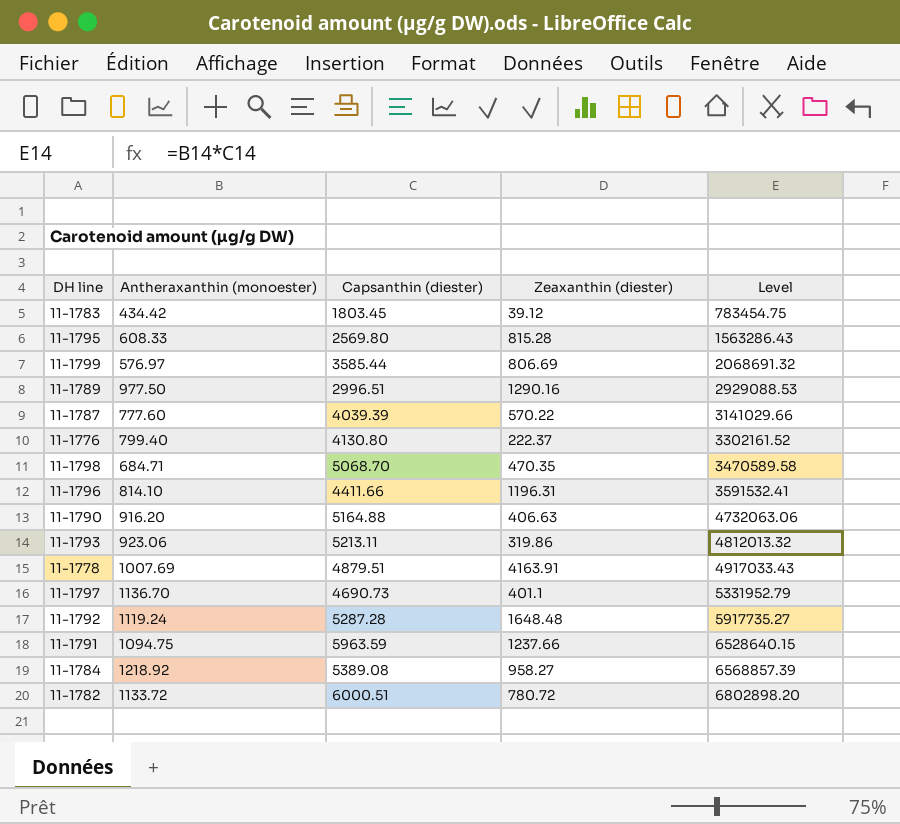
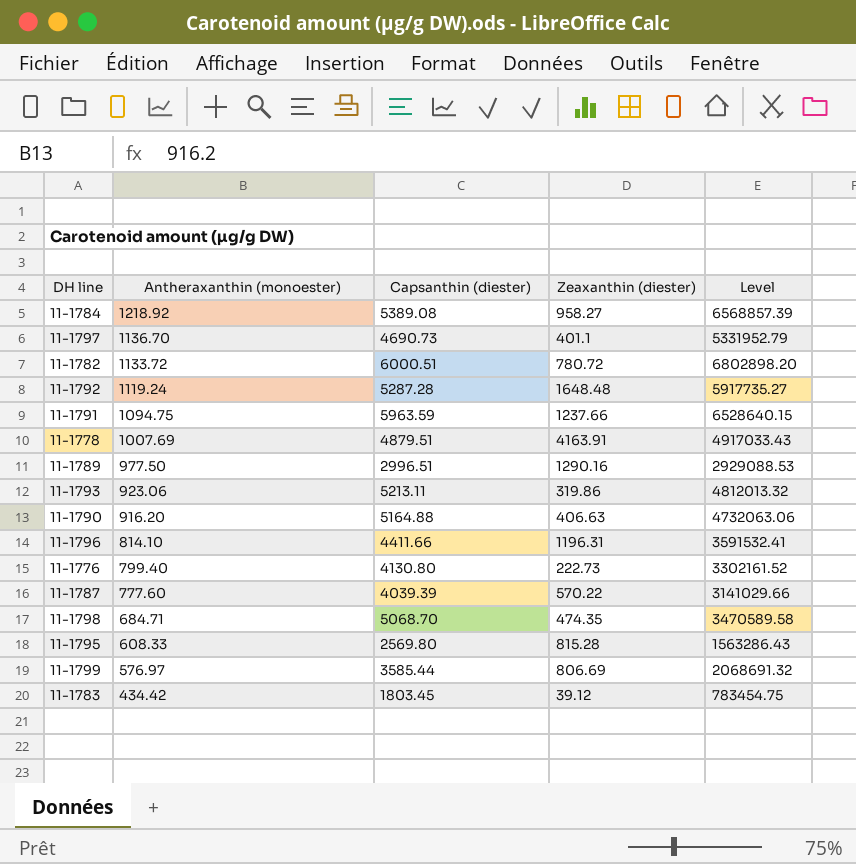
row order: Level ascending -> Antheraxanthin (monoester) descending
11-1776 | Zeaxanthin (diester): 222.37 -> 222.73
11-1798 | Zeaxanthin (diester): 470.35 -> 474.35

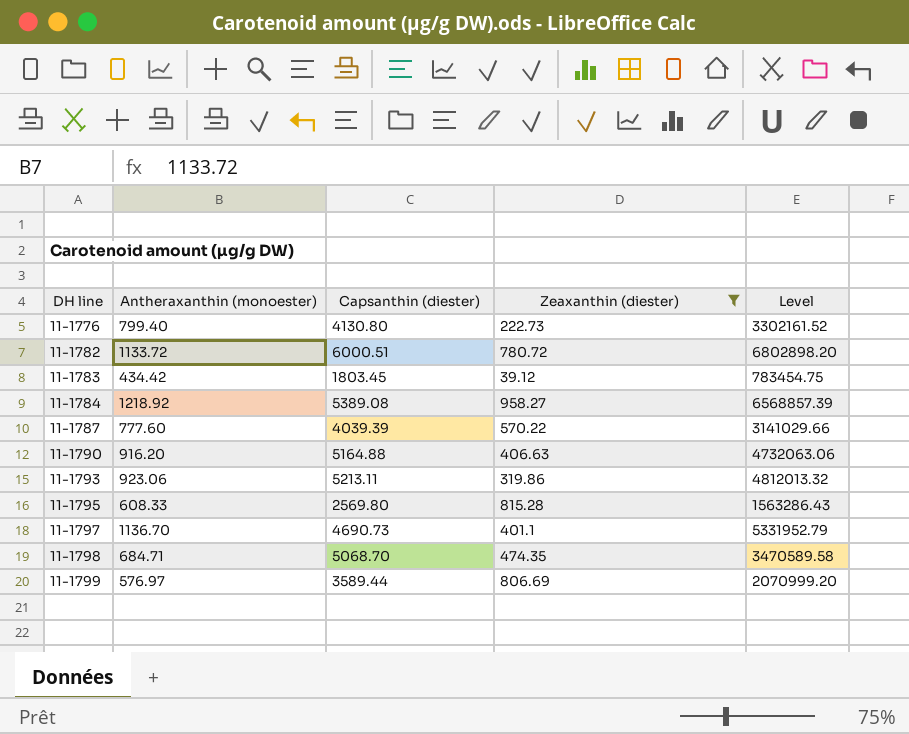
filter: none -> Zeaxanthin (diester) <= 958.27
row order: Antheraxanthin (monoester) descending -> DH line ascending
11-1799 | Capsanthin (diester): 3585.44 -> 3589.44
11-1799 | Level: 2068691.32 -> 2070999.20

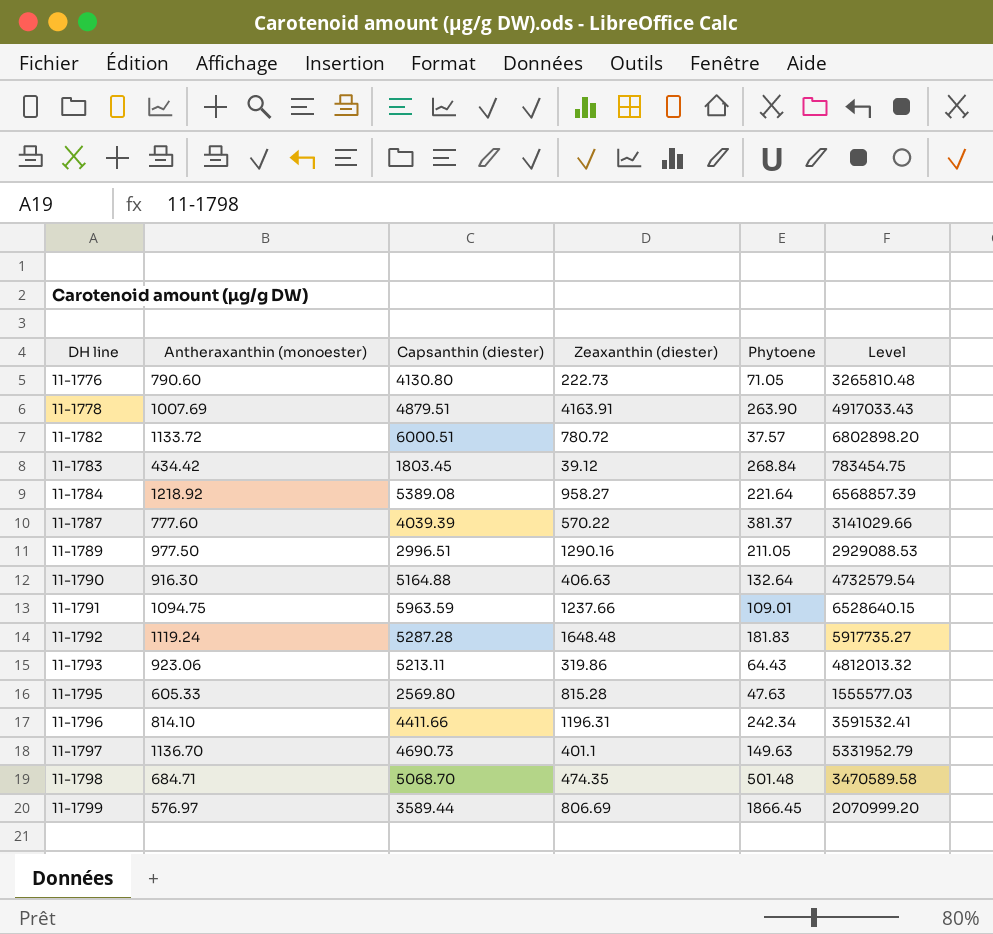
filter: Zeaxanthin (diester) <= 958.27 -> none
column Phytoene | position: none -> 5
11-1776 | Antheraxanthin (monoester): 799.40 -> 790.60
11-1776 | Level: 3302161.52 -> 3265810.48
11-1790 | Antheraxanthin (monoester): 916.20 -> 916.30
11-1790 | Level: 4732063.06 -> 4732579.54
11-1795 | Antheraxanthin (monoester): 608.33 -> 605.33
11-1795 | Level: 1563286.43 -> 1555577.03

